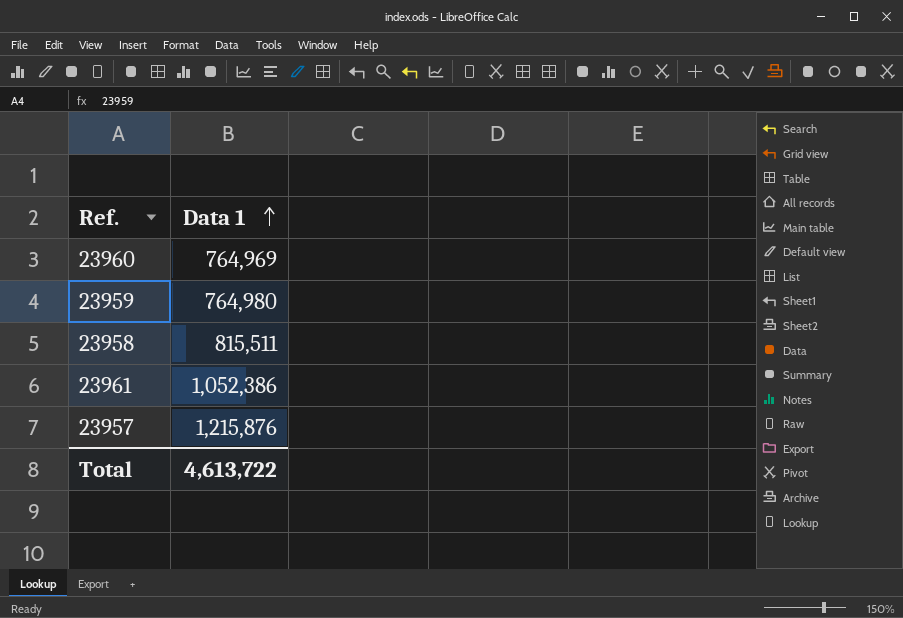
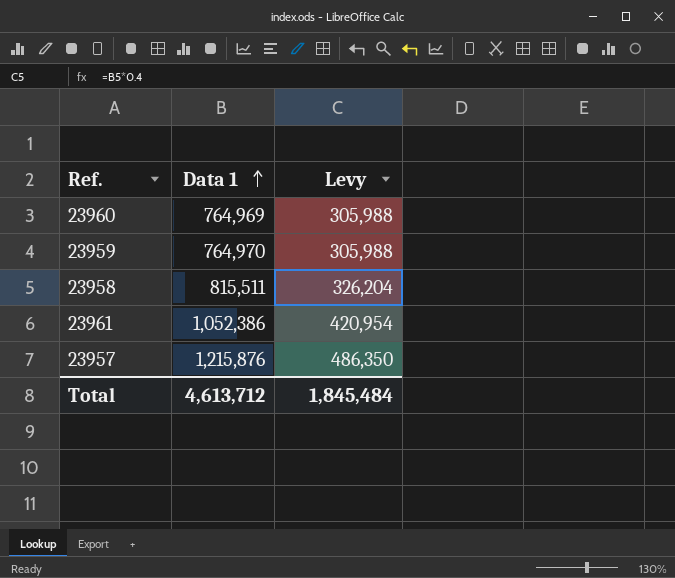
column Levy | formula: none -> [Data 1] * 0.4
23959 | Data 1: 764,980 -> 764,970
Total | Data 1: 4,613,722 -> 4,613,712

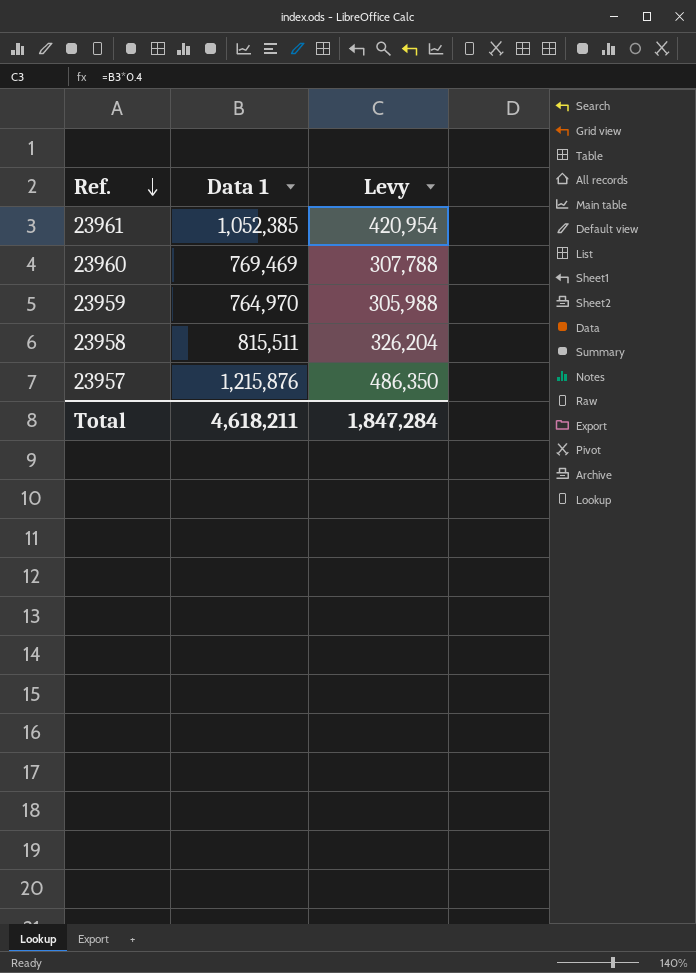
row order: Data 1 ascending -> Ref. descending
23961 | Data 1: 1,052,386 -> 1,052,385
23960 | Data 1: 764,969 -> 769,469
23960 | Levy: 305,988 -> 307,788
Total | Data 1: 4,613,712 -> 4,618,211
Total | Levy: 1,845,484 -> 1,847,284

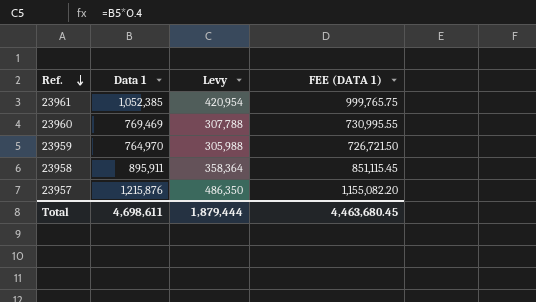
column FEE (DATA 1) | formula: none -> [Data 1] * 0.95
23958 | Data 1: 815,511 -> 895,911
23958 | Levy: 326,204 -> 358,364
Total | Data 1: 4,618,211 -> 4,698,611
Total | Levy: 1,847,284 -> 1,879,444

